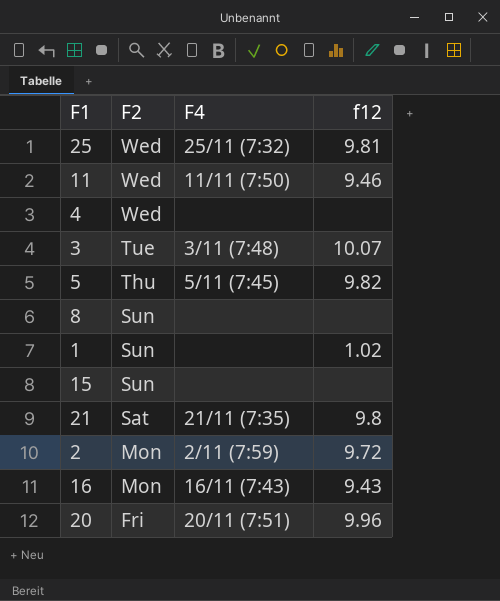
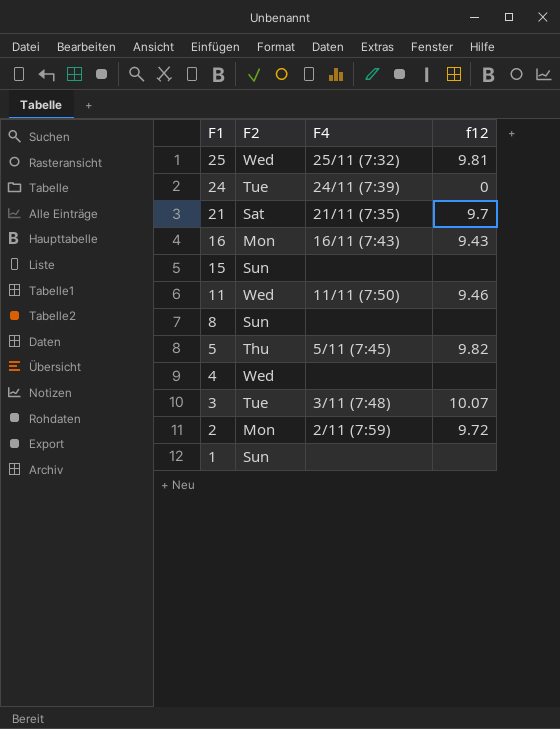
row order: F2 descending -> F1 descending
row 20: Fri | 20/11 (7:51) | 9.96 -> none
row 24: none -> Tue | 24/11 (7:39) | 0
21 | f12: 9.8 -> 9.7
1 | f12: 1.02 -> none

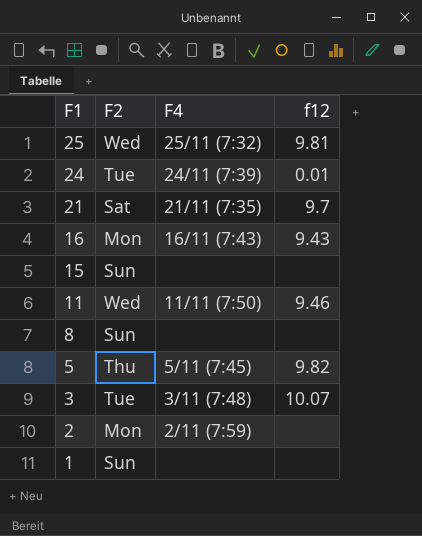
row 4: Wed | none | none -> none
24 | f12: 0 -> 0.01
2 | f12: 9.72 -> none

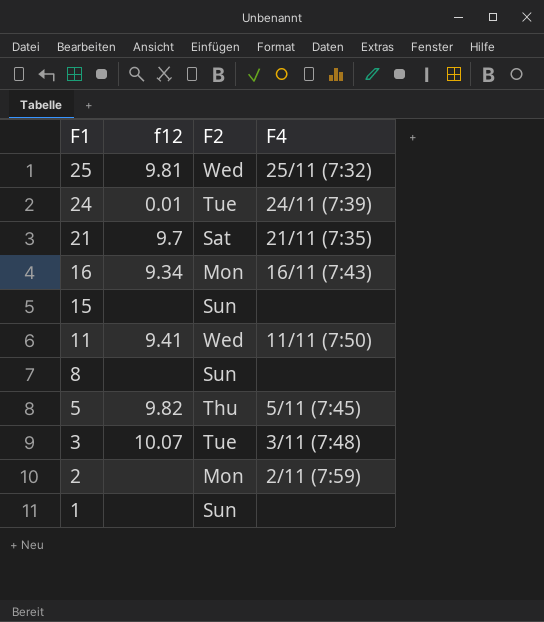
column f12 | position: 4 -> 2
16 | f12: 9.43 -> 9.34
11 | f12: 9.46 -> 9.41

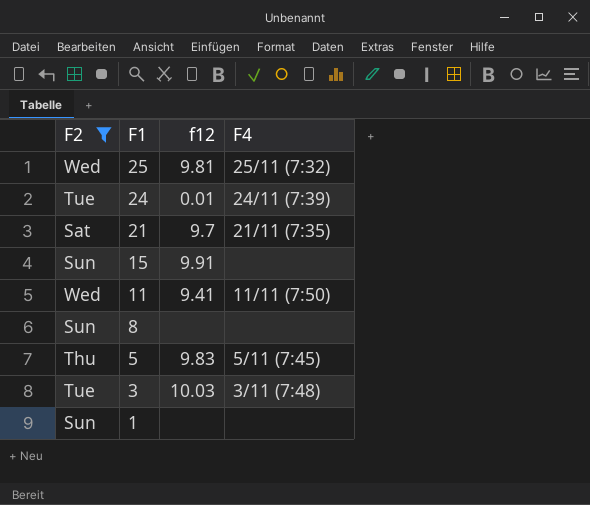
filter: none -> F2 != Mon
column F2 | position: 3 -> 1
15 | f12: none -> 9.91
5 | f12: 9.82 -> 9.83
3 | f12: 10.07 -> 10.03

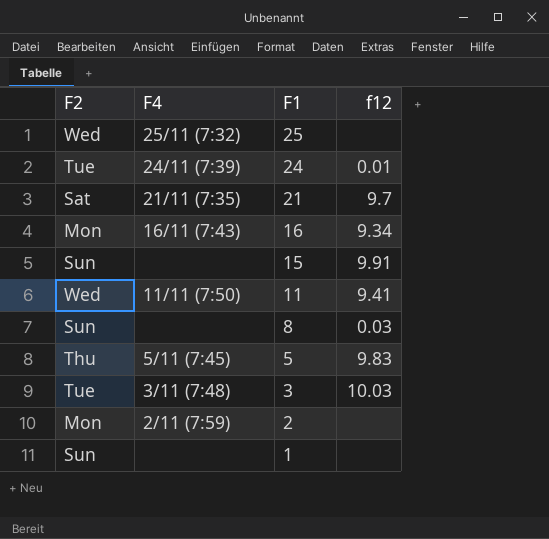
filter: F2 != Mon -> none
column F4 | position: 4 -> 2
25 | f12: 9.81 -> none
8 | f12: none -> 0.03

